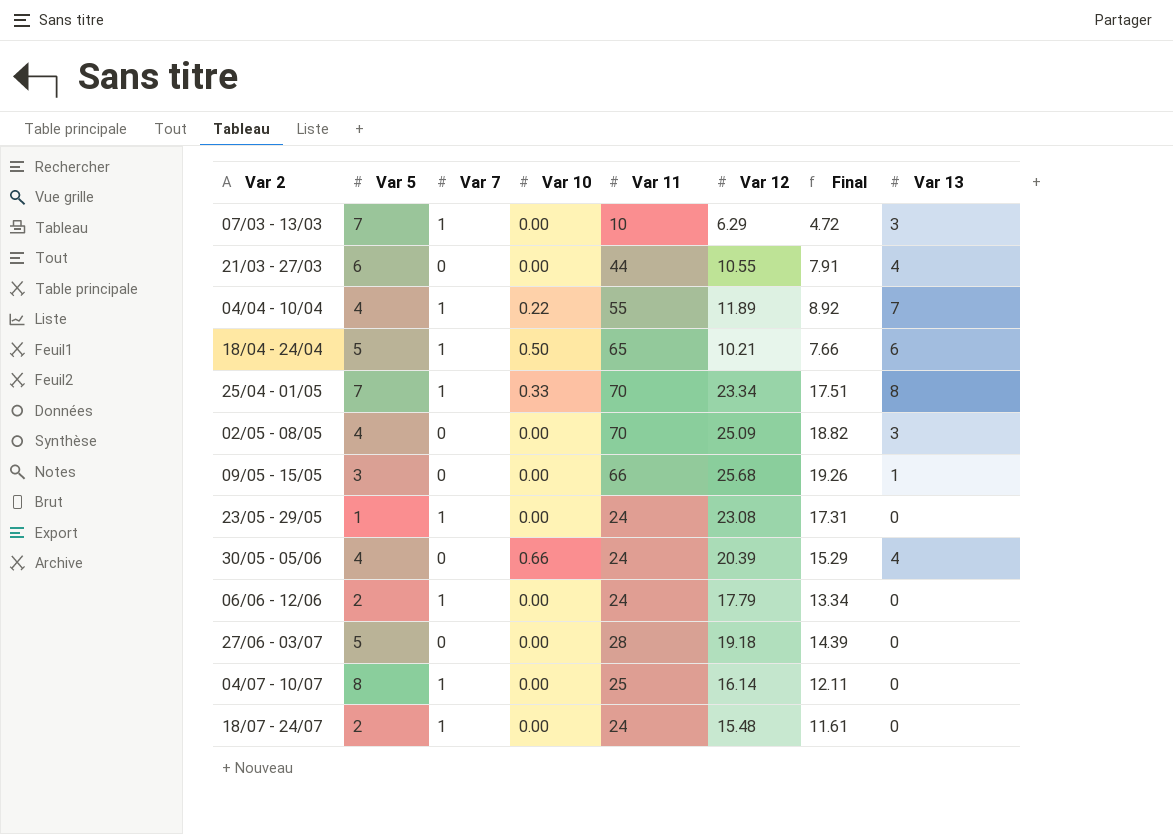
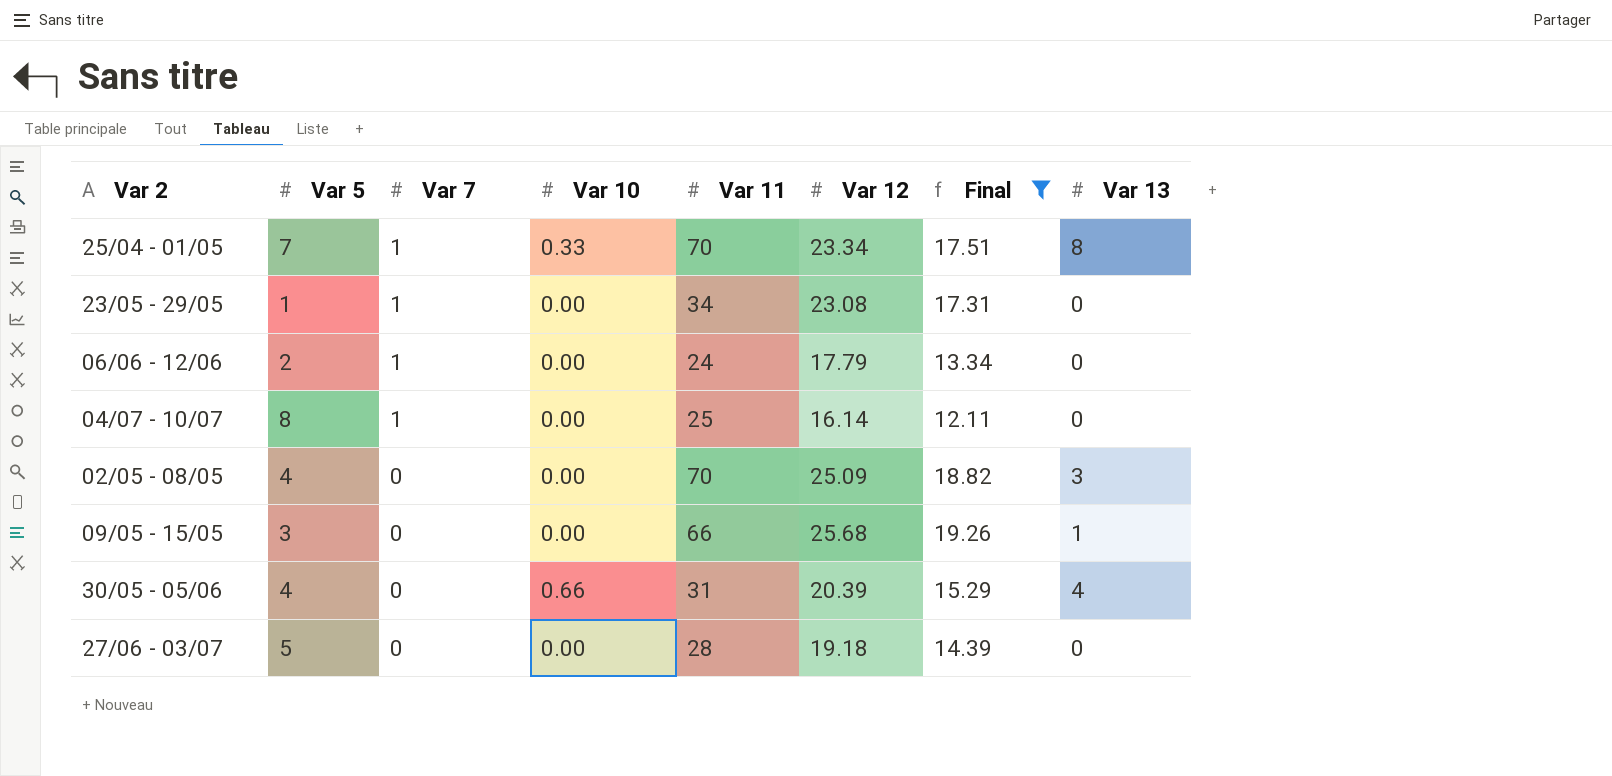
filter: none -> Final >= 12.11
row order: none -> Var 7 descending
23/05 - 29/05 | Var 11: 24 -> 34
30/05 - 05/06 | Var 11: 24 -> 31

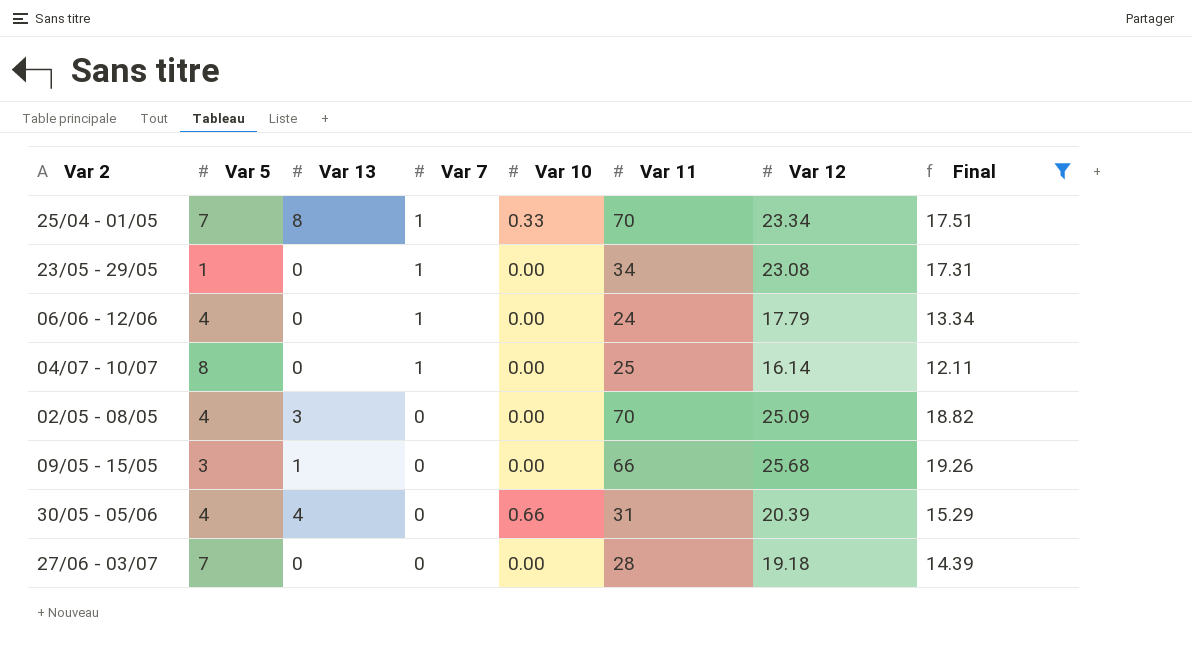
column Var 13 | position: 8 -> 3
06/06 - 12/06 | Var 5: 2 -> 4
27/06 - 03/07 | Var 5: 5 -> 7

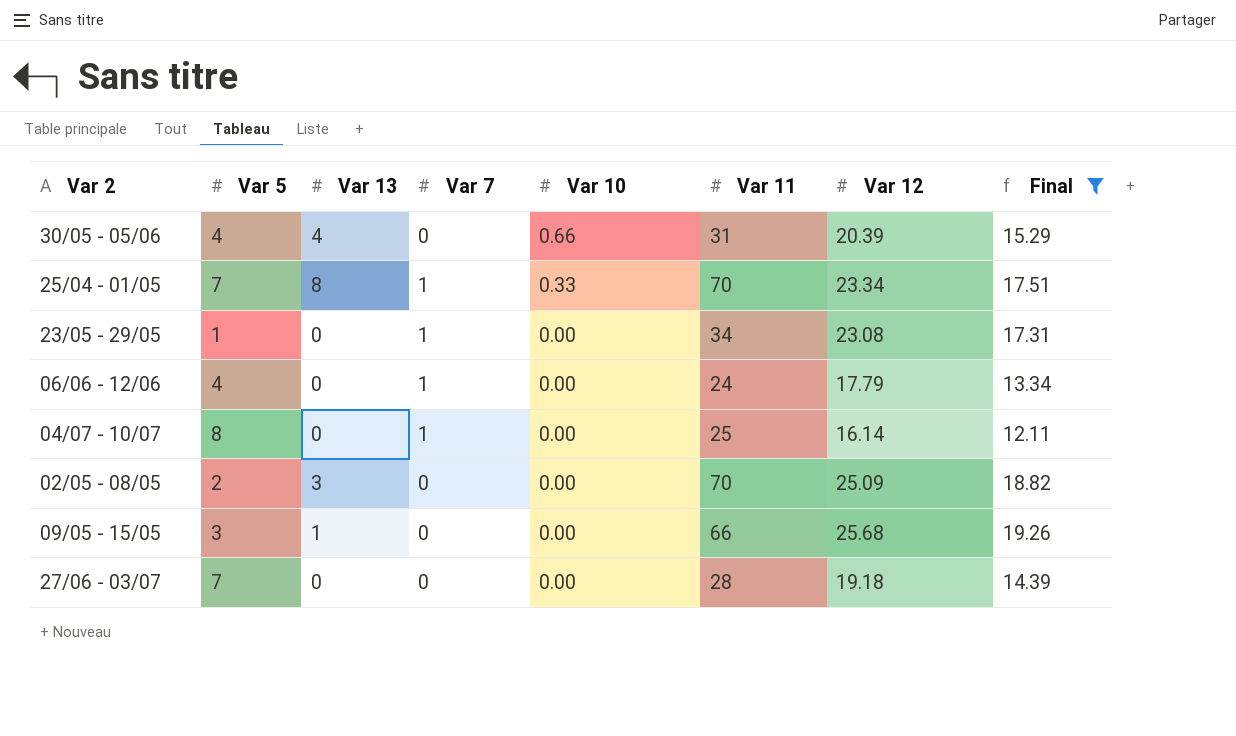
row order: Var 7 descending -> Var 10 descending
02/05 - 08/05 | Var 5: 4 -> 2

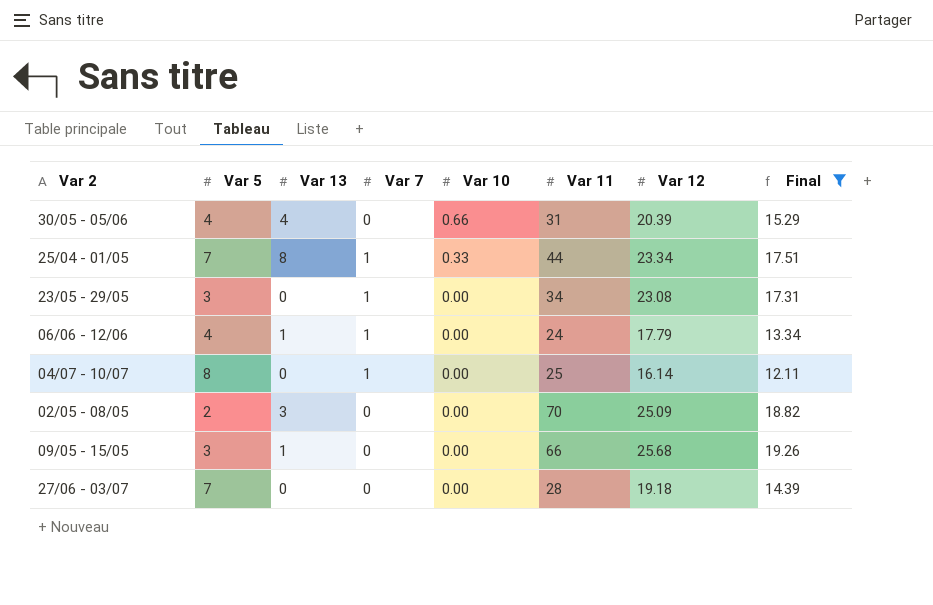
25/04 - 01/05 | Var 11: 70 -> 44
23/05 - 29/05 | Var 5: 1 -> 3
06/06 - 12/06 | Var 13: 0 -> 1

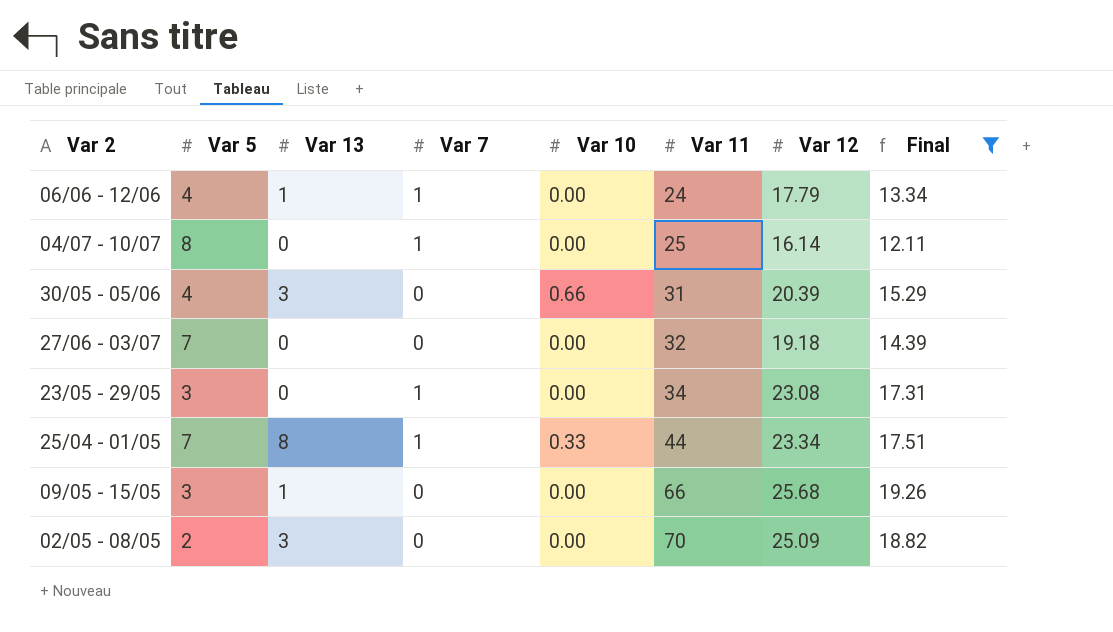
row order: Var 10 descending -> Var 11 ascending
30/05 - 05/06 | Var 13: 4 -> 3
27/06 - 03/07 | Var 11: 28 -> 32

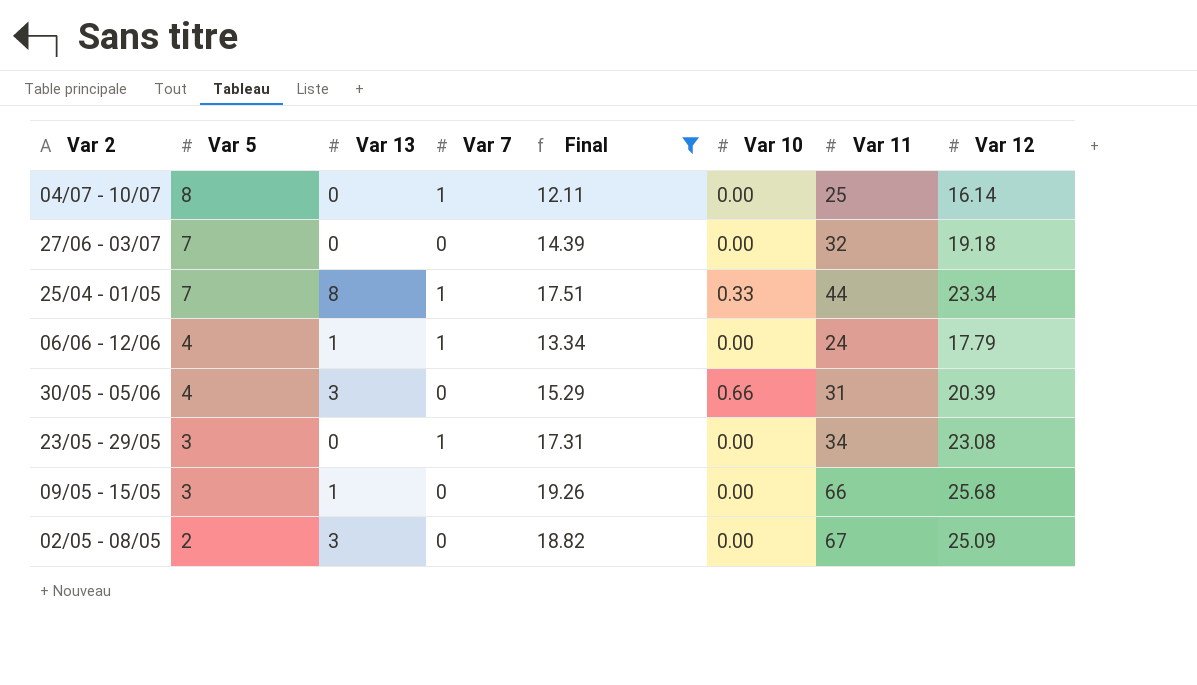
row order: Var 11 ascending -> Var 5 descending
column Final | position: 8 -> 5
02/05 - 08/05 | Var 11: 70 -> 67

